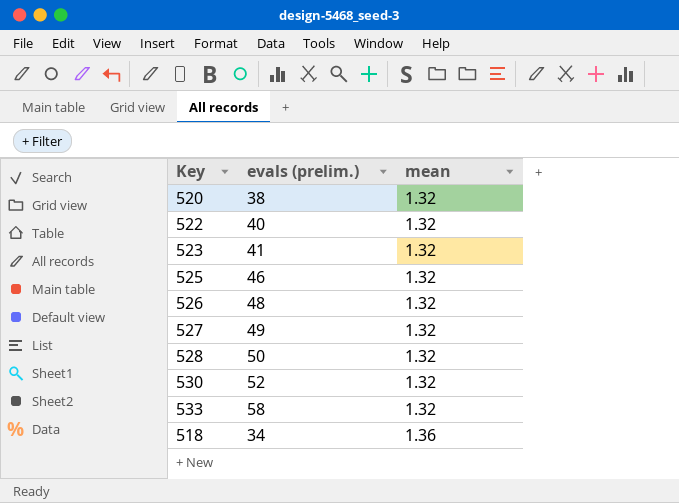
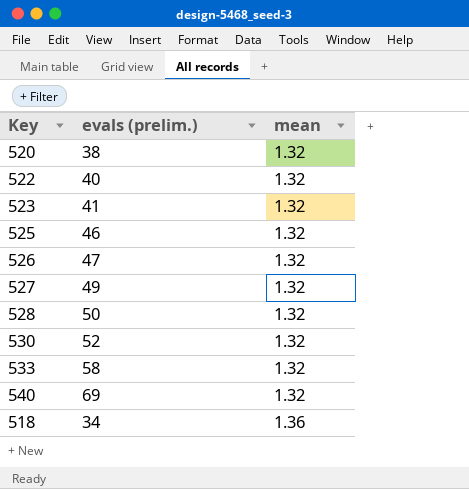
526 | evals (prelim.): 48 -> 47
row 540: none -> 69 | 1.32

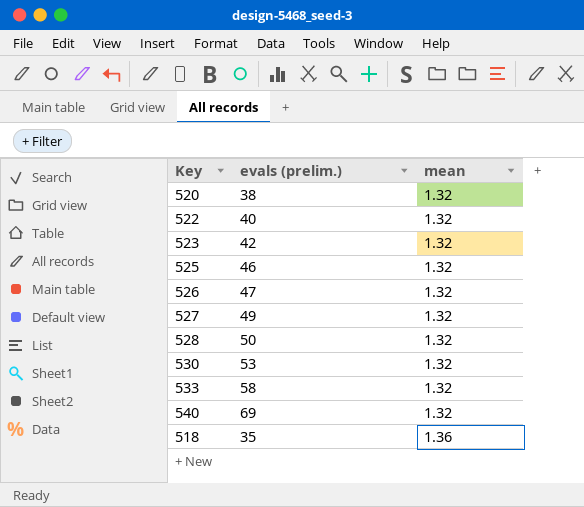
523 | evals (prelim.): 41 -> 42
530 | evals (prelim.): 52 -> 53
518 | evals (prelim.): 34 -> 35

